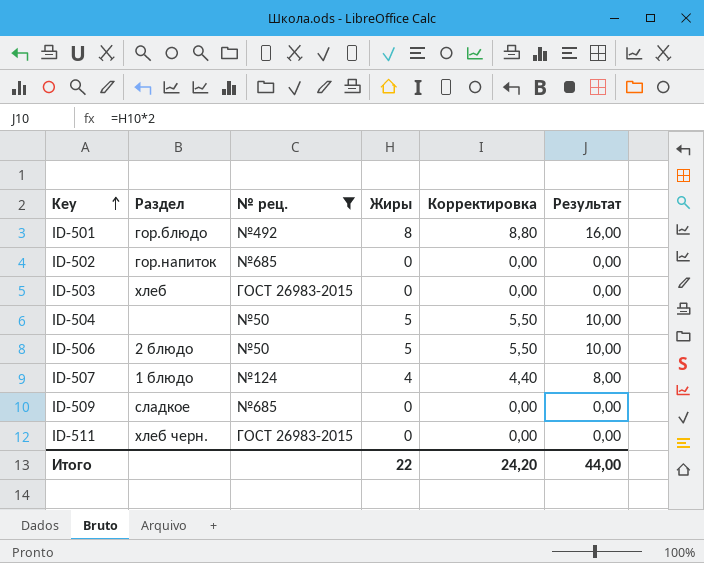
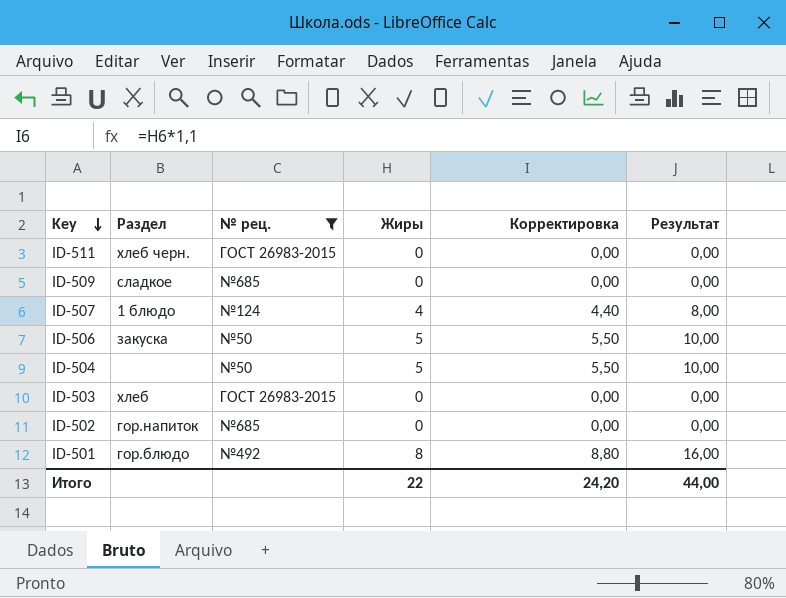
row order: Key ascending -> Key descending
ID-506 | Раздел: 2 блюдо -> закуска

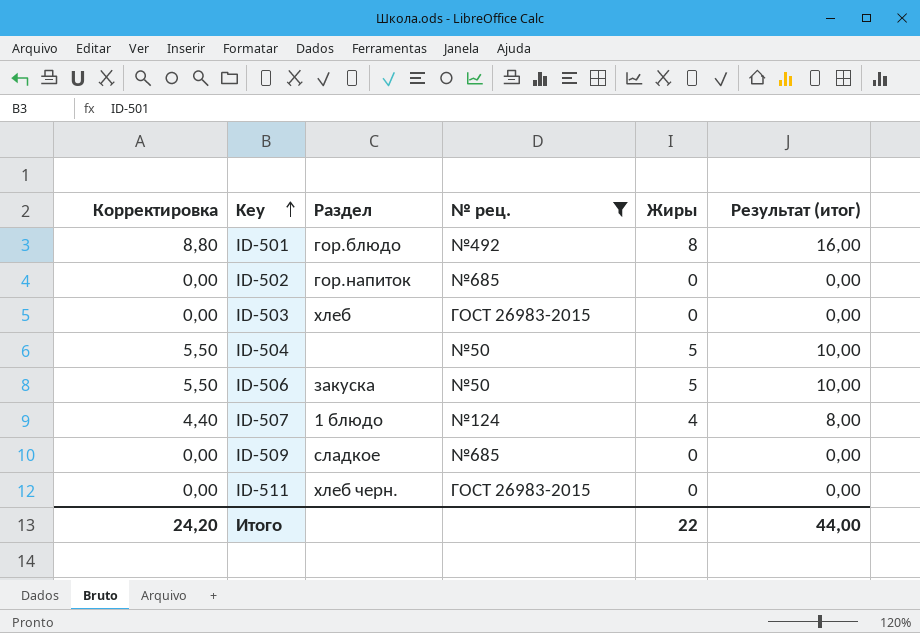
row order: Key descending -> Key ascending
column Корректировка | position: 5 -> 1
column name: Результат -> Результат (итог)

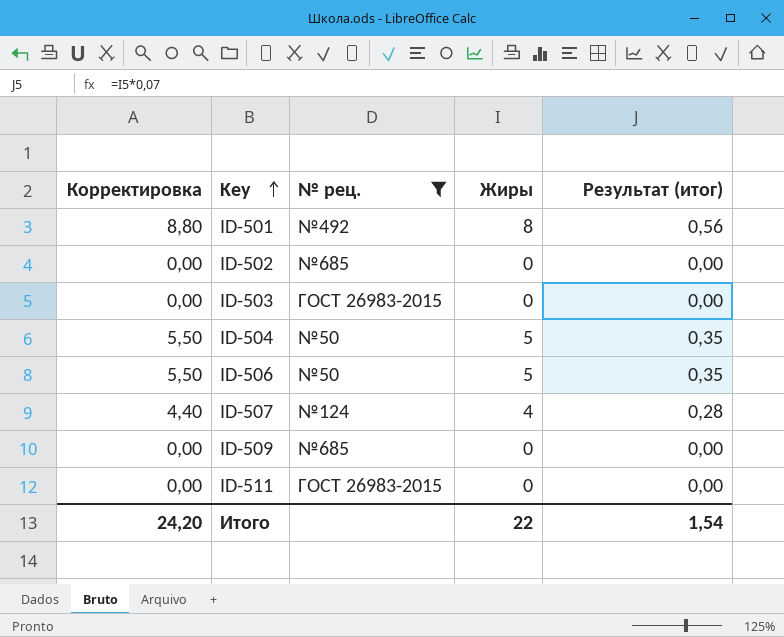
column Раздел | position: 3 -> none
column Результат (итог) | formula: [Жиры] * 2 -> [Жиры] * 0,07
Итого | Результат (итог): 44,00 -> 1,54

